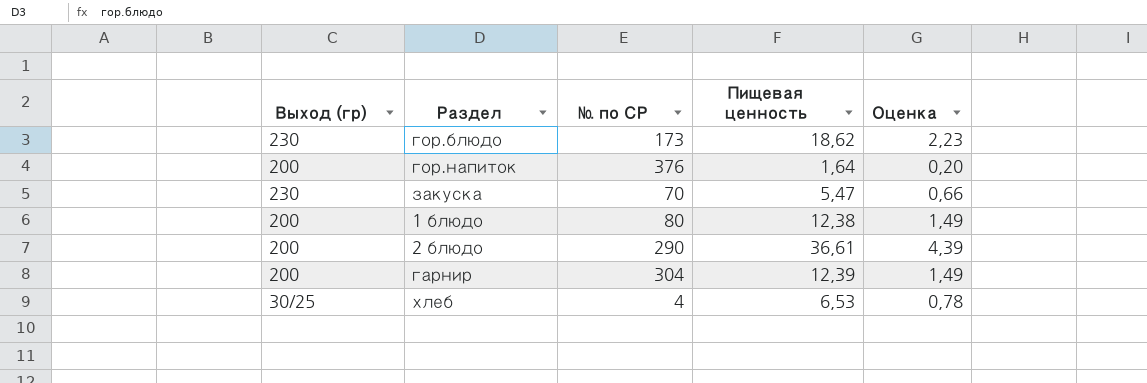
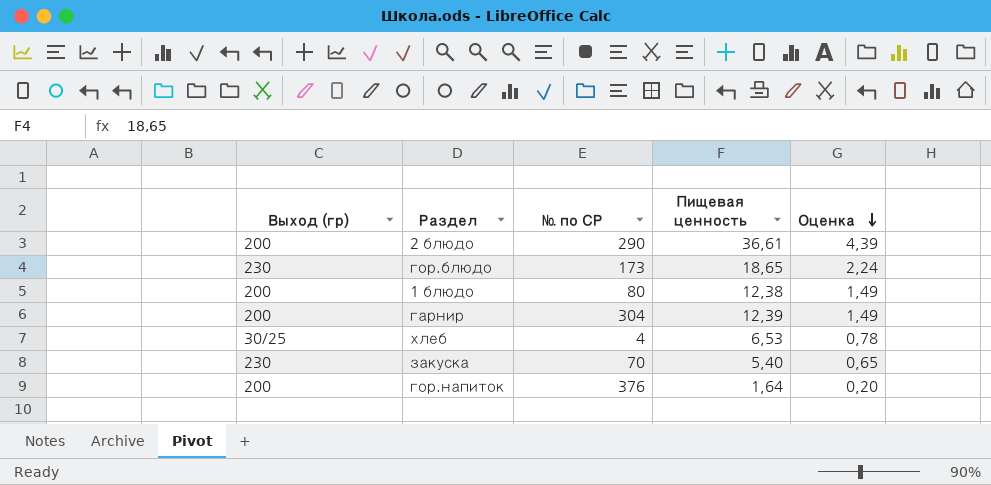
row order: none -> Оценка descending
гор.блюдо | Пищевая ценность: 18,62 -> 18,65
гор.блюдо | Оценка: 2,23 -> 2,24
закуска | Пищевая ценность: 5,47 -> 5,40
закуска | Оценка: 0,66 -> 0,65

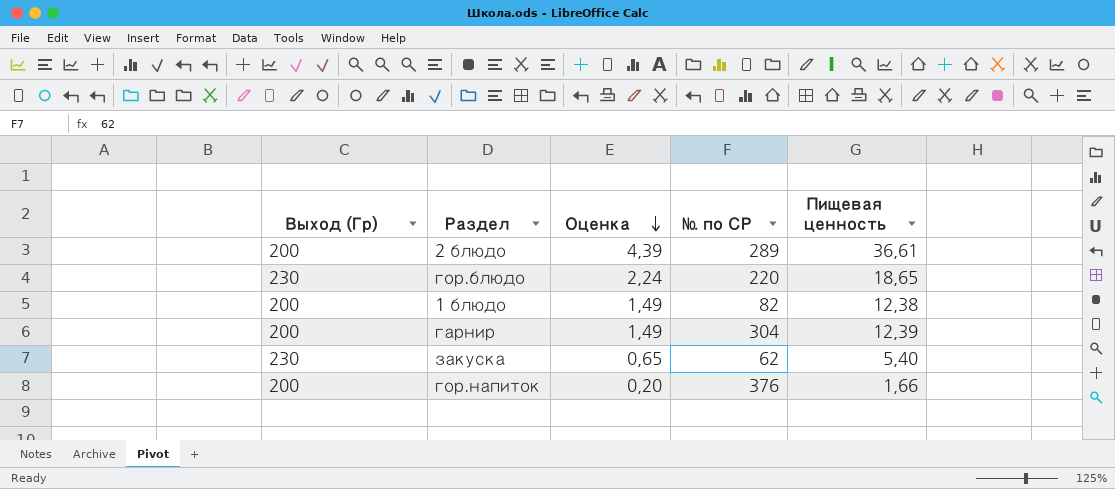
column name: Выход (гр) -> Выход (Гр)
column Оценка | position: 5 -> 3
row хлеб: 30/25 | 4 | 6,53 | 0,78 -> none
2 блюдо | № по СР: 290 -> 289
гор.блюдо | № по СР: 173 -> 220
1 блюдо | № по СР: 80 -> 82
закуска | № по СР: 70 -> 62
гор.напиток | Пищевая ценность: 1,64 -> 1,66

